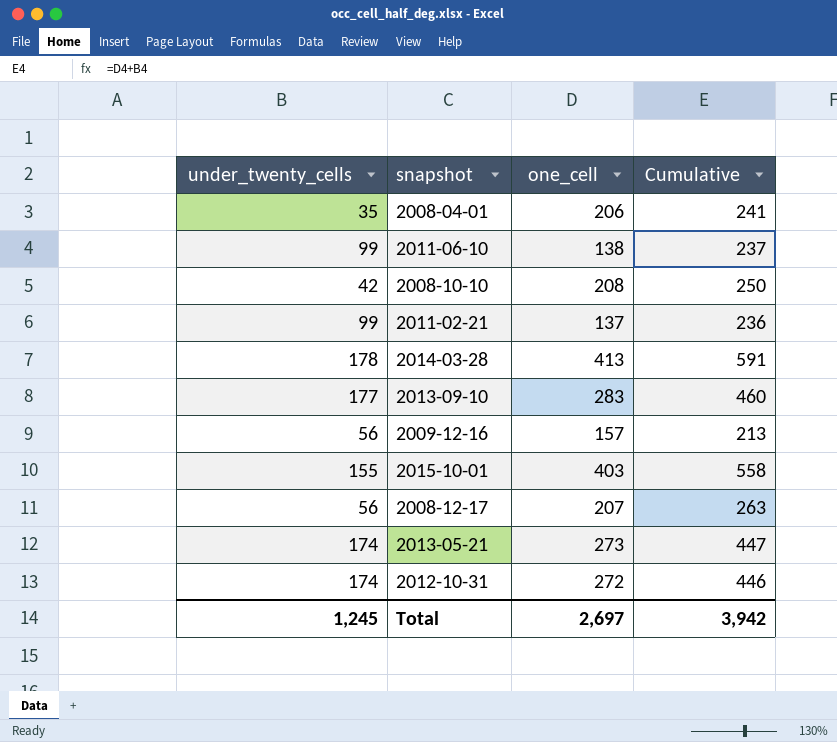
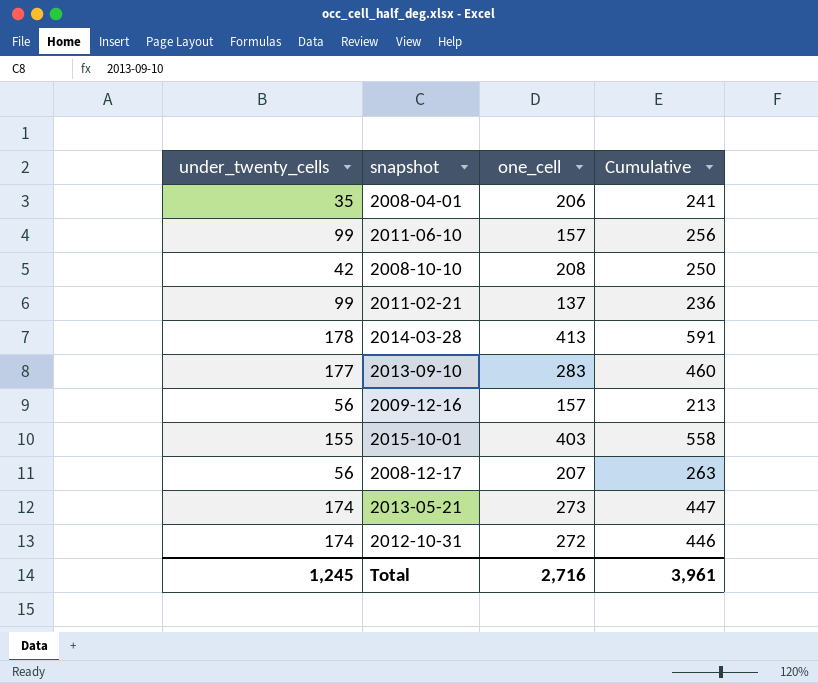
2011-06-10 | one_cell: 138 -> 157
2011-06-10 | Cumulative: 237 -> 256
Total | one_cell: 2,697 -> 2,716
Total | Cumulative: 3,942 -> 3,961

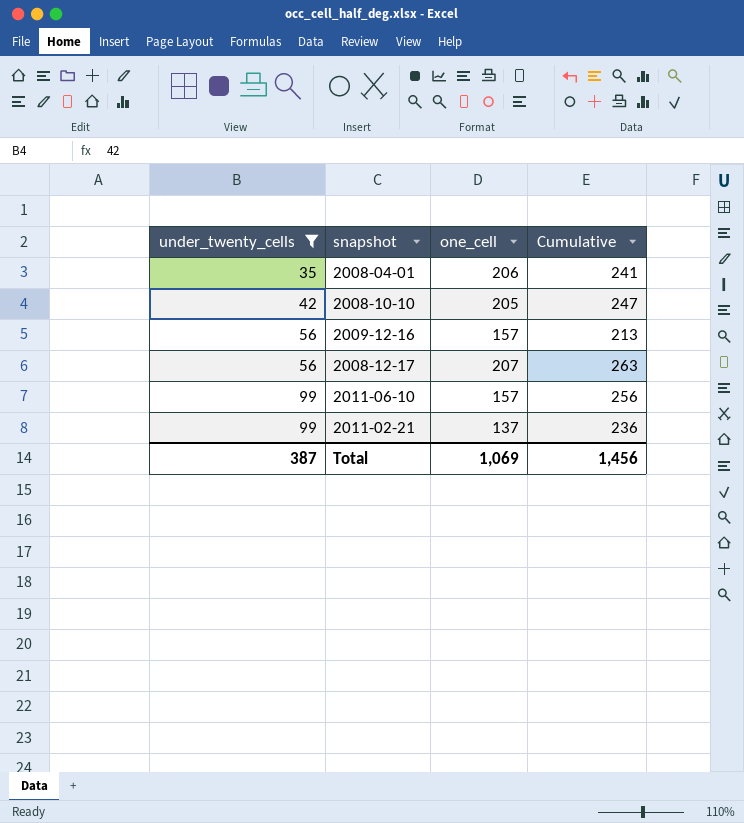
filter: none -> under_twenty_cells <= 99
row order: none -> under_twenty_cells ascending
2008-10-10 | one_cell: 208 -> 205
2008-10-10 | Cumulative: 250 -> 247
Total | under_twenty_cells: 1,245 -> 387
Total | one_cell: 2,716 -> 1,069
Total | Cumulative: 3,961 -> 1,456

